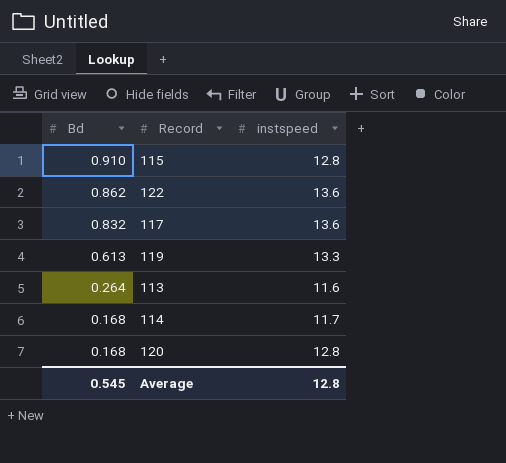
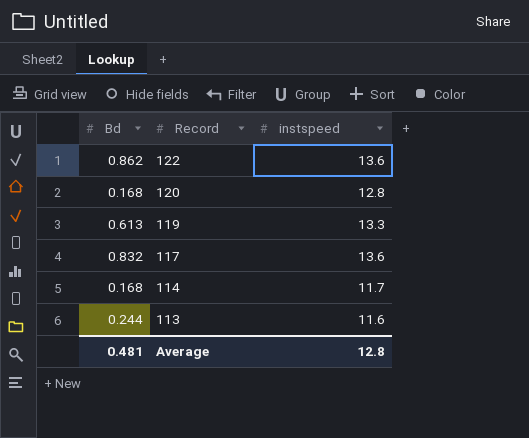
row order: Bd descending -> Record descending
row 115: 0.910 | 12.8 -> none
113 | Bd: 0.264 -> 0.244
Average | Bd: 0.545 -> 0.481

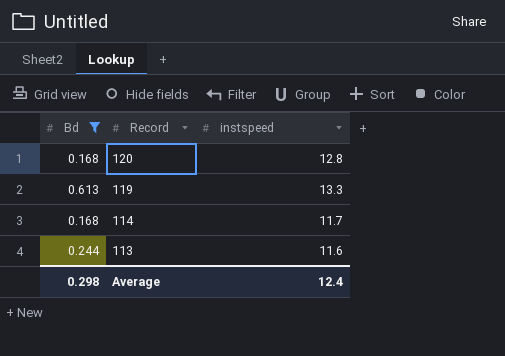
filter: none -> Bd <= 0.613
Average | Bd: 0.481 -> 0.298
Average | instspeed: 12.8 -> 12.4

